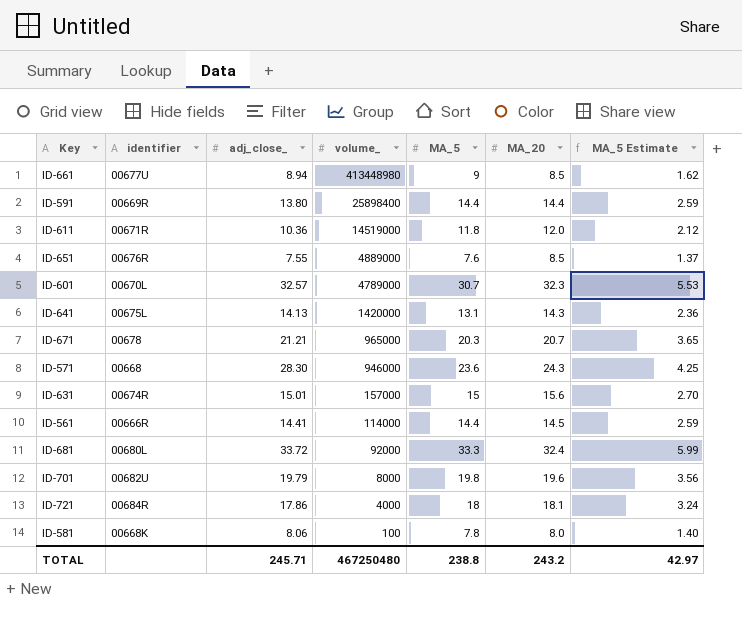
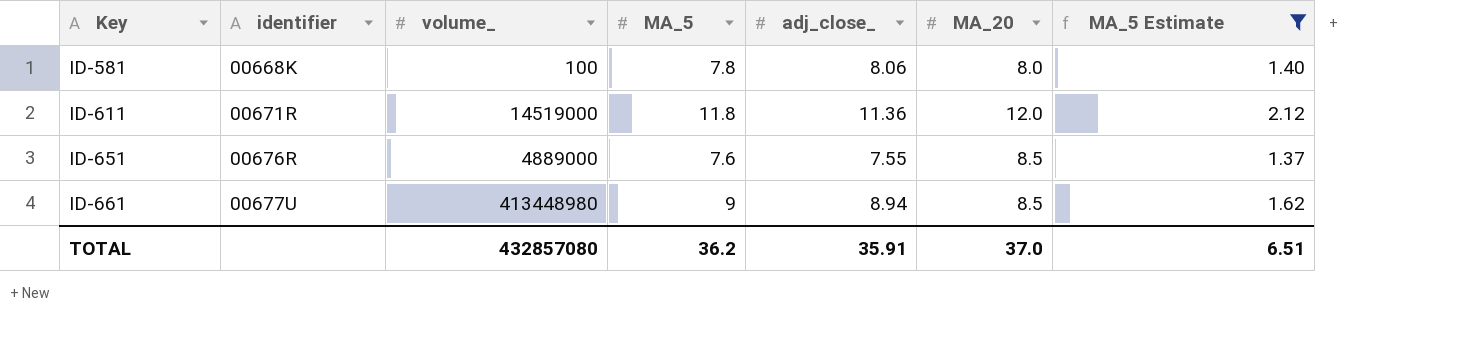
filter: none -> MA_5 Estimate <= 2.12
row order: volume_ descending -> Key ascending
column adj_close_ | position: 3 -> 5
ID-611 | adj_close_: 10.36 -> 11.36
TOTAL | volume_: 467250480 -> 432857080
TOTAL | MA_5: 238.8 -> 36.2
TOTAL | adj_close_: 245.71 -> 35.91
TOTAL | MA_20: 243.2 -> 37.0
TOTAL | MA_5 Estimate: 42.97 -> 6.51

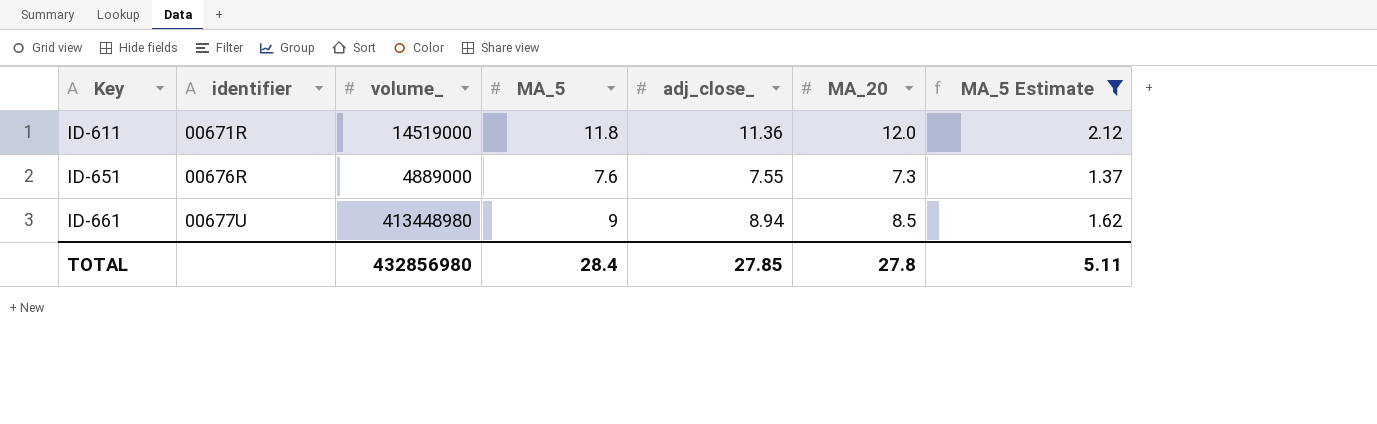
row ID-581: 00668K | 100 | 7.8 | 8.06 | 8.0 | 1.40 -> none
ID-651 | MA_20: 8.5 -> 7.3
TOTAL | volume_: 432857080 -> 432856980
TOTAL | MA_5: 36.2 -> 28.4
TOTAL | adj_close_: 35.91 -> 27.85
TOTAL | MA_20: 37.0 -> 27.8
TOTAL | MA_5 Estimate: 6.51 -> 5.11

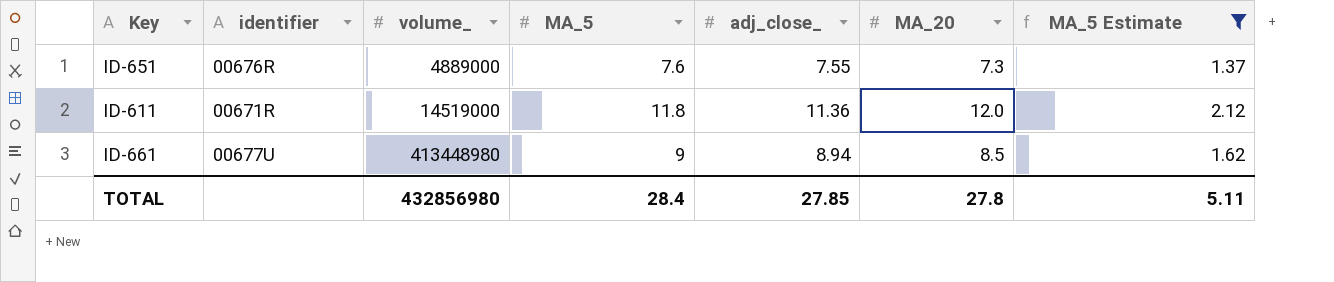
row order: Key ascending -> volume_ ascending

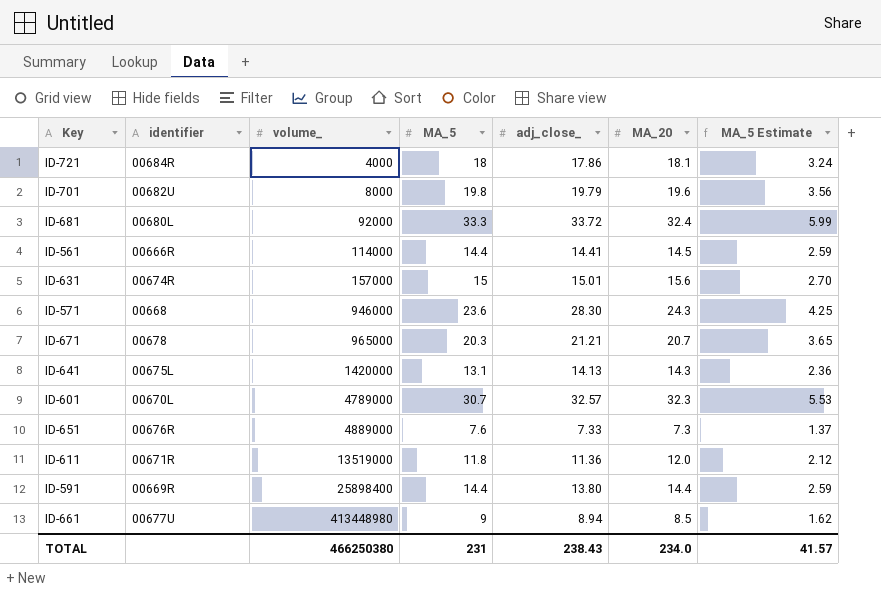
filter: MA_5 Estimate <= 2.12 -> none
ID-651 | adj_close_: 7.55 -> 7.33
ID-611 | volume_: 14519000 -> 13519000
TOTAL | volume_: 432856980 -> 466250380
TOTAL | MA_5: 28.4 -> 231
TOTAL | adj_close_: 27.85 -> 238.43
TOTAL | MA_20: 27.8 -> 234.0
TOTAL | MA_5 Estimate: 5.11 -> 41.57

